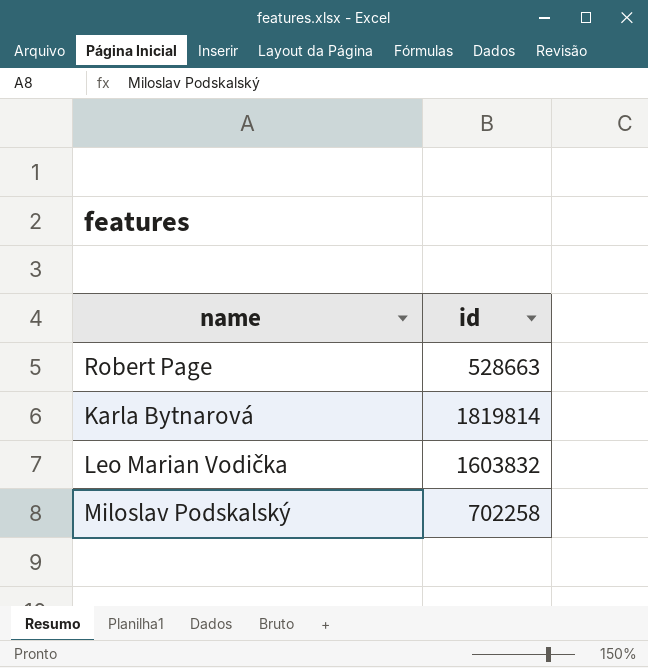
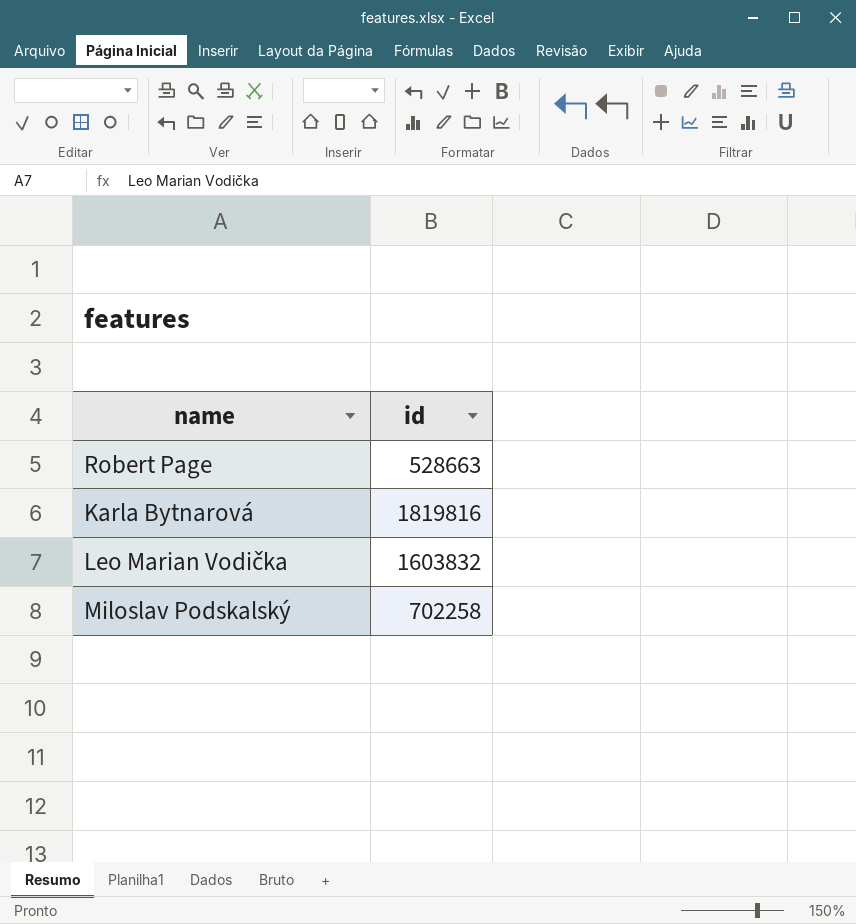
Karla Bytnarová | id: 1819814 -> 1819816

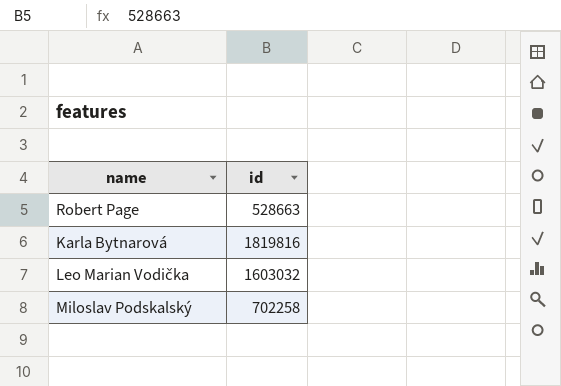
Leo Marian Vodička | id: 1603832 -> 1603032

